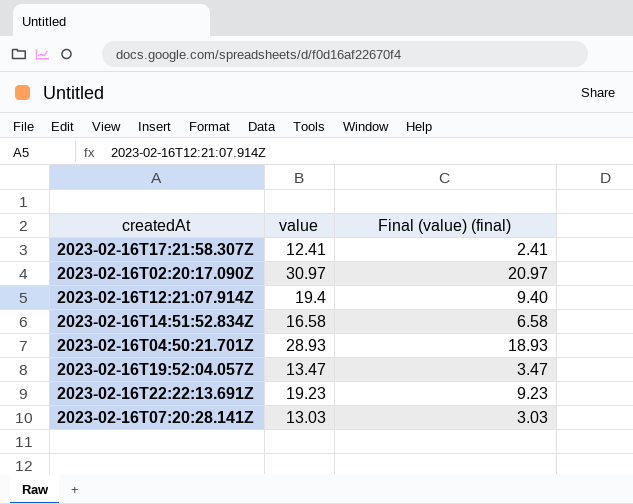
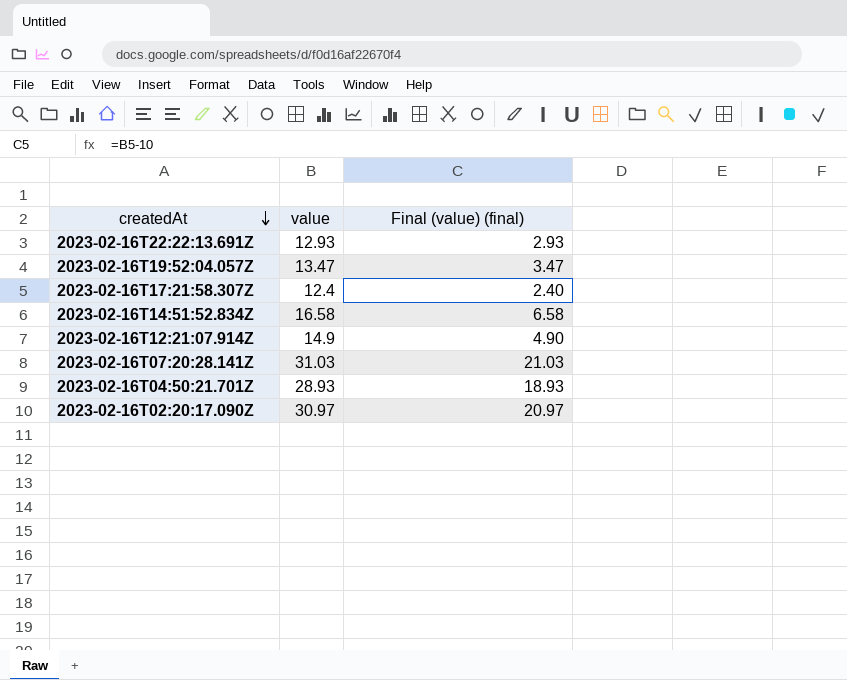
row order: none -> createdAt descending
2023-02-16T22:22:13.691Z | value: 19.23 -> 12.93
2023-02-16T22:22:13.691Z | Final (value) (final): 9.23 -> 2.93
2023-02-16T17:21:58.307Z | value: 12.41 -> 12.4
2023-02-16T17:21:58.307Z | Final (value) (final): 2.41 -> 2.40
2023-02-16T12:21:07.914Z | value: 19.4 -> 14.9
2023-02-16T12:21:07.914Z | Final (value) (final): 9.40 -> 4.90
2023-02-16T07:20:28.141Z | value: 13.03 -> 31.03
2023-02-16T07:20:28.141Z | Final (value) (final): 3.03 -> 21.03

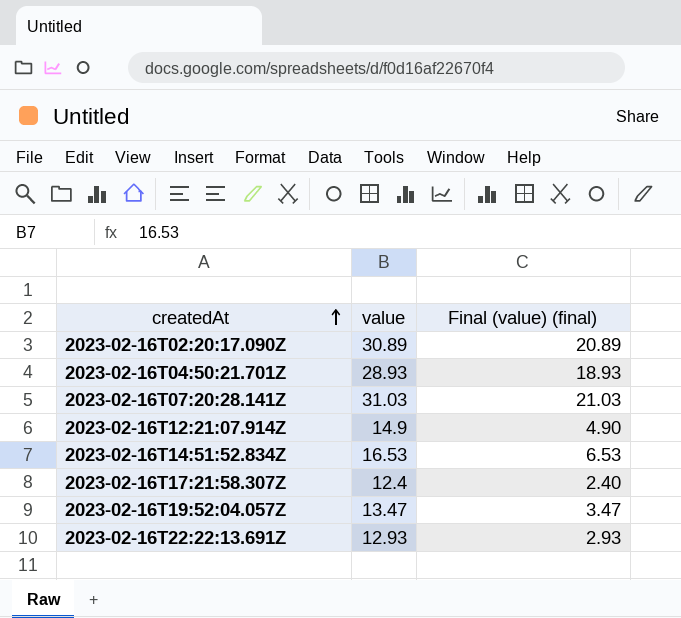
row order: createdAt descending -> createdAt ascending
2023-02-16T02:20:17.090Z | value: 30.97 -> 30.89
2023-02-16T02:20:17.090Z | Final (value) (final): 20.97 -> 20.89
2023-02-16T14:51:52.834Z | value: 16.58 -> 16.53
2023-02-16T14:51:52.834Z | Final (value) (final): 6.58 -> 6.53

